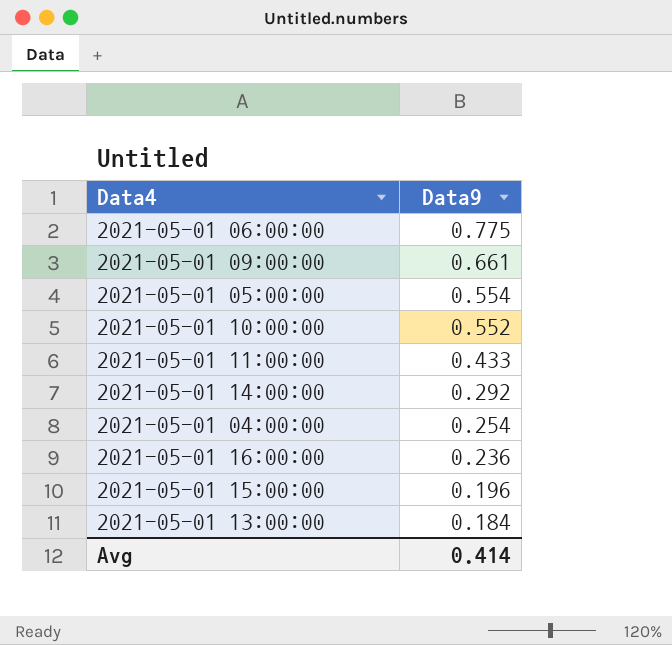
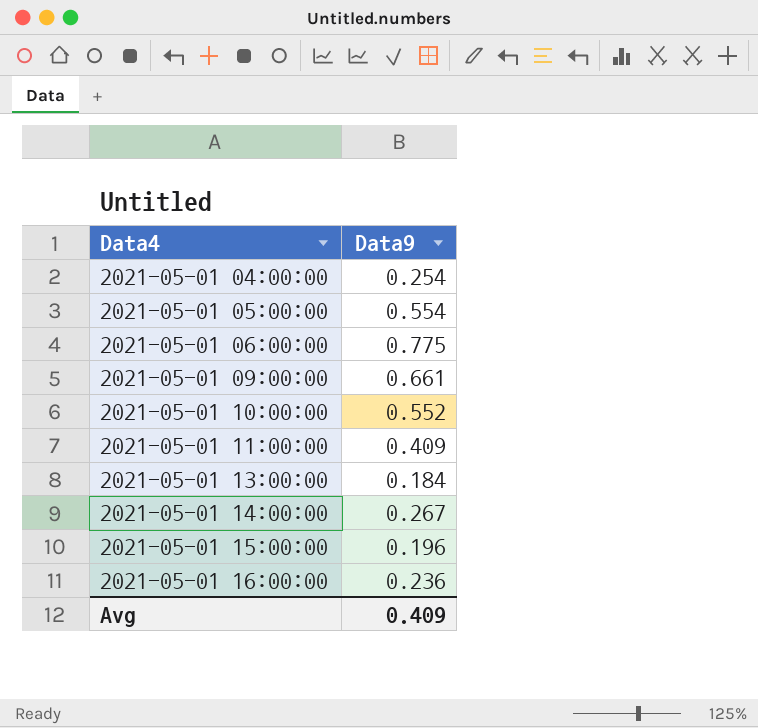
row order: Data9 descending -> Data4 ascending
2021-05-01 11:00:00 | Data9: 0.433 -> 0.409
2021-05-01 14:00:00 | Data9: 0.292 -> 0.267
Avg | Data9: 0.414 -> 0.409

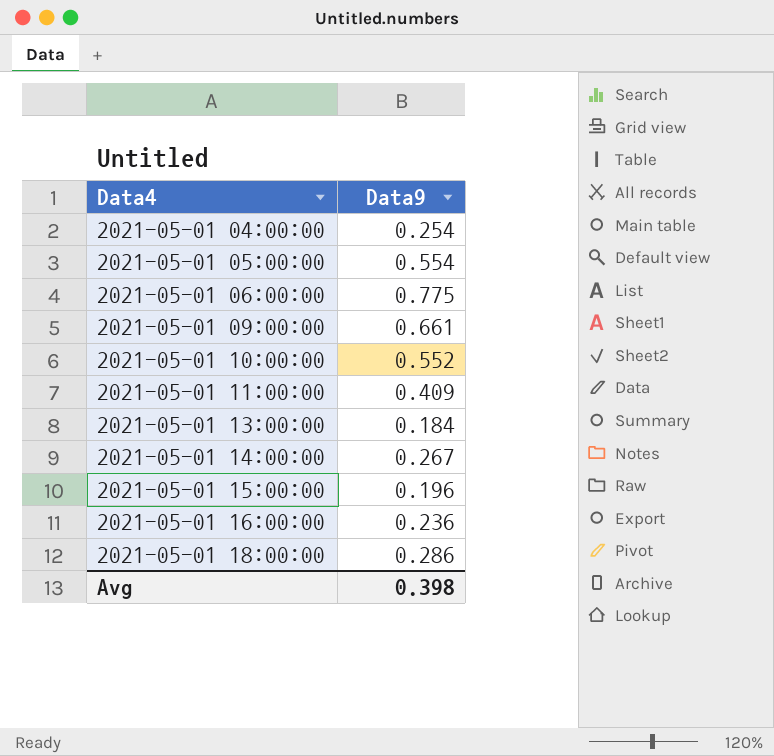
row 2021-05-01 18:00:00: none -> 0.286
Avg | Data9: 0.409 -> 0.398

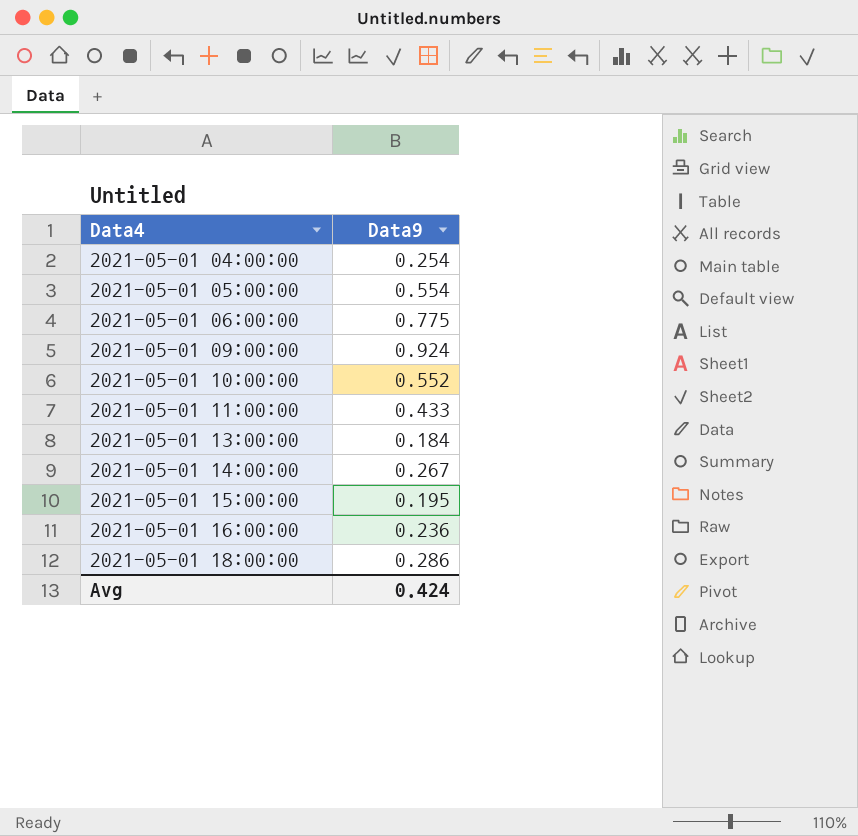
2021-05-01 09:00:00 | Data9: 0.661 -> 0.924
2021-05-01 11:00:00 | Data9: 0.409 -> 0.433
2021-05-01 15:00:00 | Data9: 0.196 -> 0.195
Avg | Data9: 0.398 -> 0.424

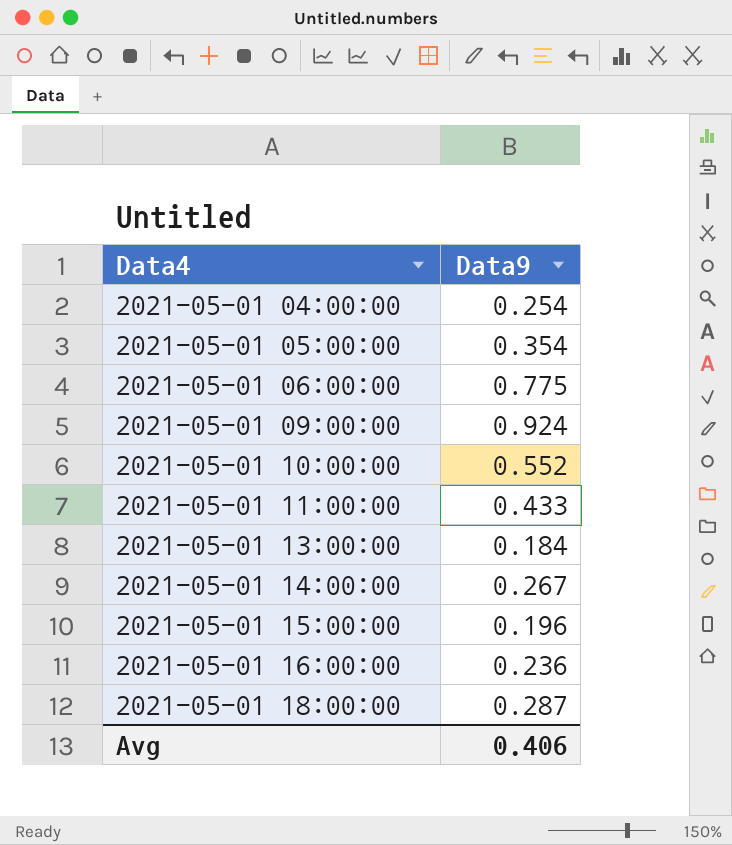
2021-05-01 05:00:00 | Data9: 0.554 -> 0.354
2021-05-01 15:00:00 | Data9: 0.195 -> 0.196
2021-05-01 18:00:00 | Data9: 0.286 -> 0.287
Avg | Data9: 0.424 -> 0.406

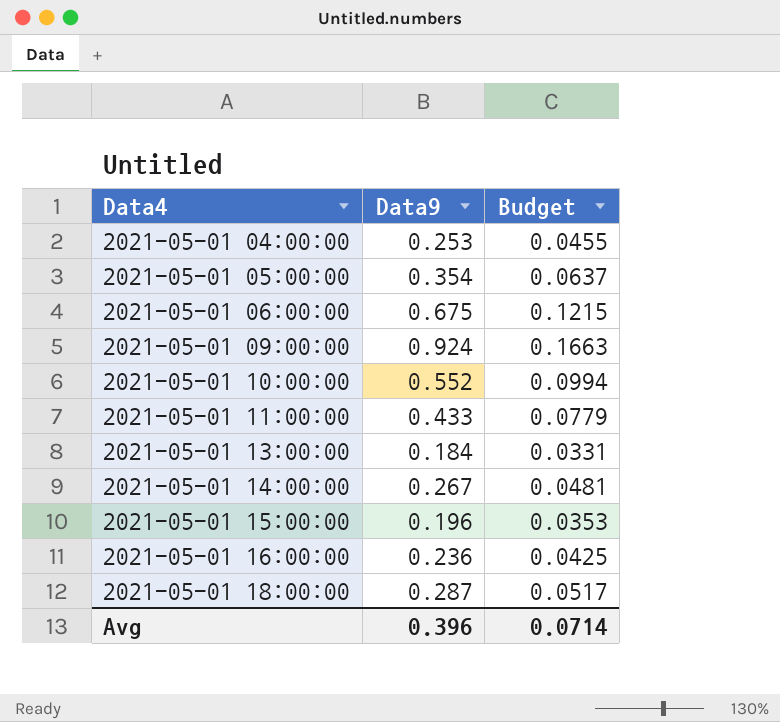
column Budget | formula: none -> [Data9] * 0.18
2021-05-01 04:00:00 | Data9: 0.254 -> 0.253
2021-05-01 06:00:00 | Data9: 0.775 -> 0.675
Avg | Data9: 0.406 -> 0.396

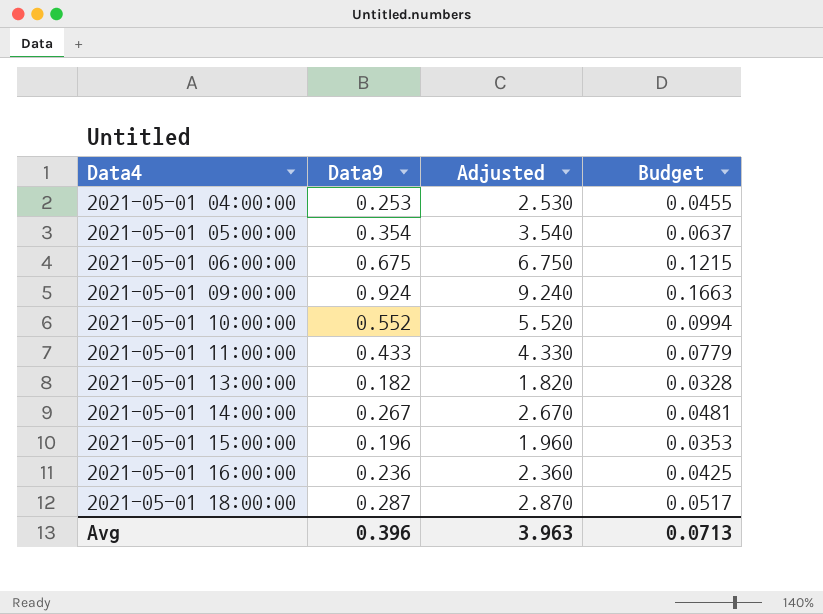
column Adjusted | formula: none -> [Data9] * 10
2021-05-01 13:00:00 | Data9: 0.184 -> 0.182
2021-05-01 13:00:00 | Budget: 0.0331 -> 0.0328
Avg | Budget: 0.0714 -> 0.0713

